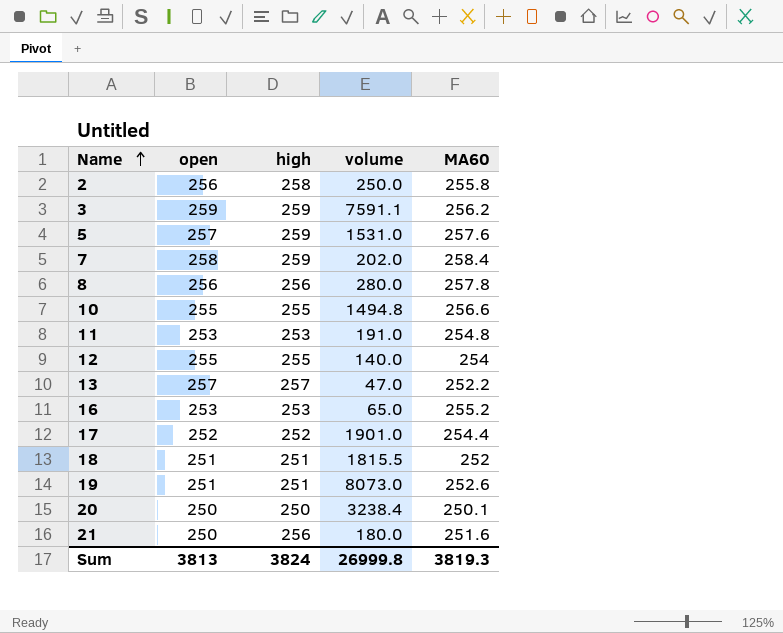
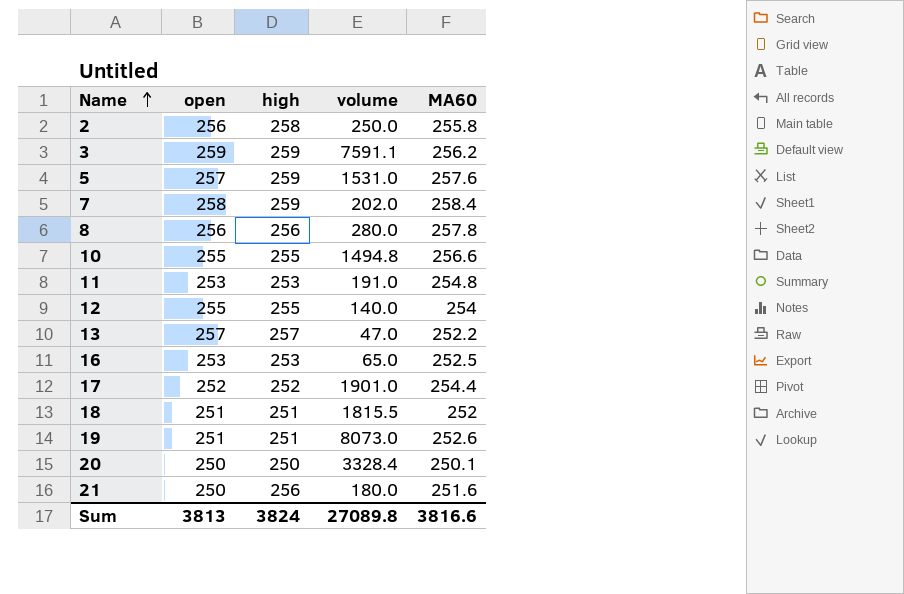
16 | MA60: 255.2 -> 252.5
20 | volume: 3238.4 -> 3328.4
Sum | volume: 26999.8 -> 27089.8
Sum | MA60: 3819.3 -> 3816.6

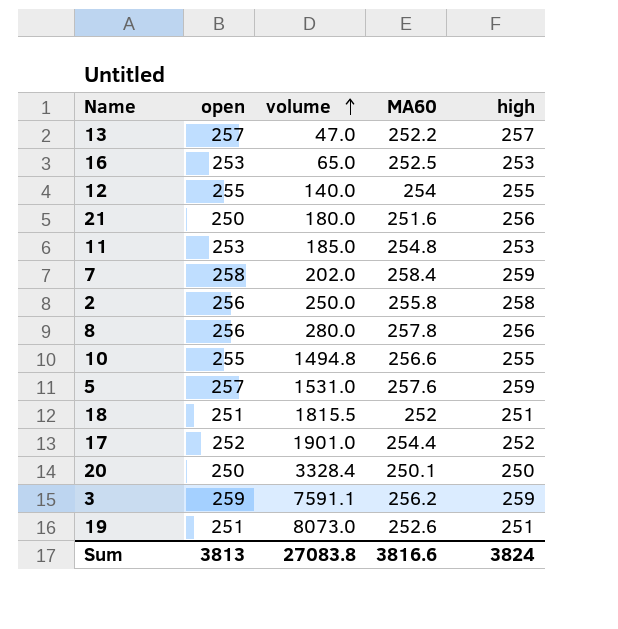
row order: Name ascending -> volume ascending
column high | position: 3 -> 5
11 | volume: 191.0 -> 185.0
Sum | volume: 27089.8 -> 27083.8

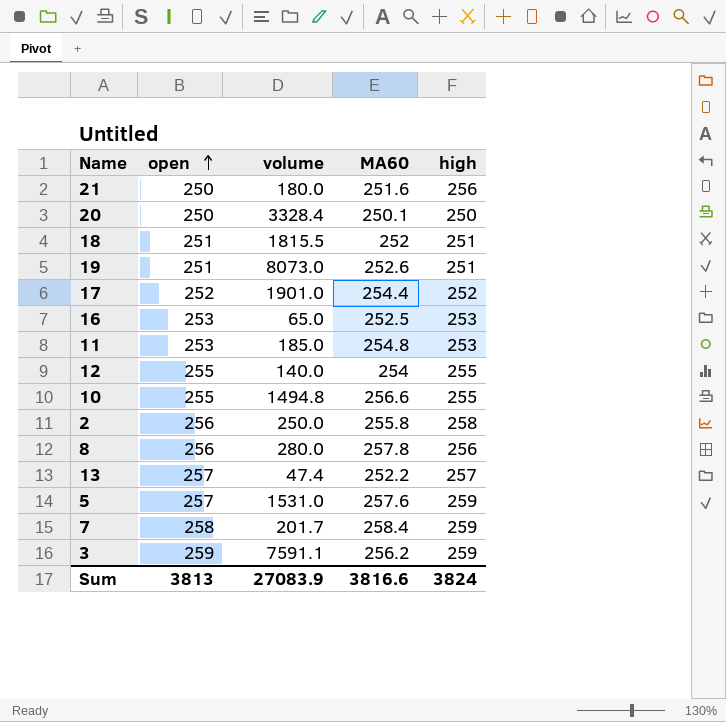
row order: volume ascending -> open ascending
13 | volume: 47.0 -> 47.4
7 | volume: 202.0 -> 201.7
Sum | volume: 27083.8 -> 27083.9

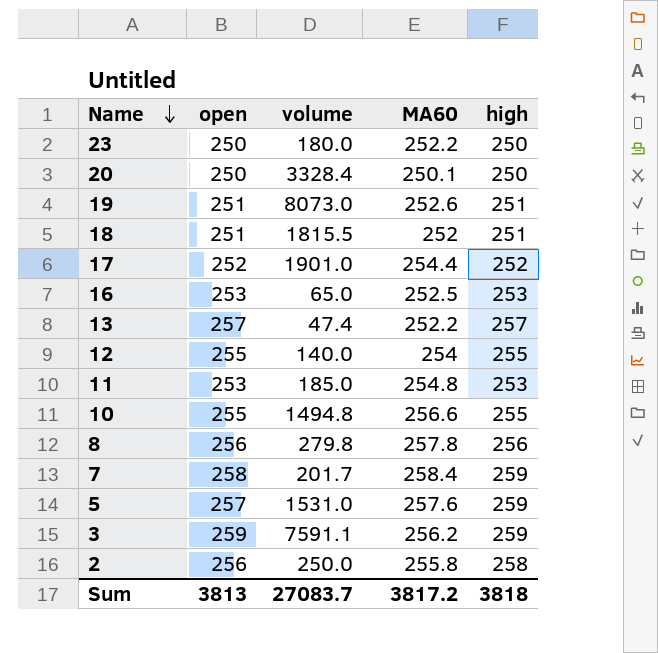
row order: open ascending -> Name descending
row 21: 250 | 180.0 | 251.6 | 256 -> none
row 23: none -> 250 | 180.0 | 252.2 | 250
8 | volume: 280.0 -> 279.8
Sum | volume: 27083.9 -> 27083.7
Sum | MA60: 3816.6 -> 3817.2
Sum | high: 3824 -> 3818

